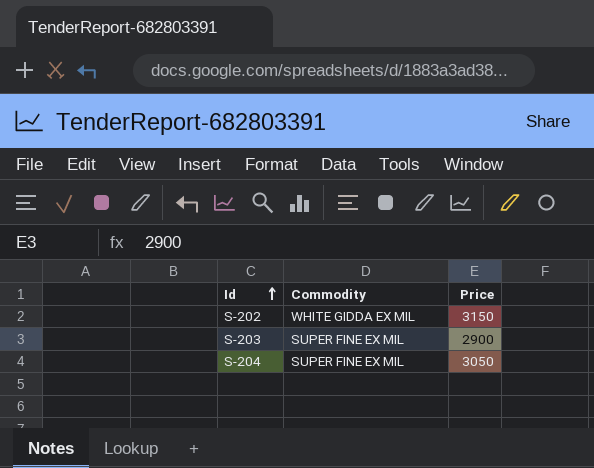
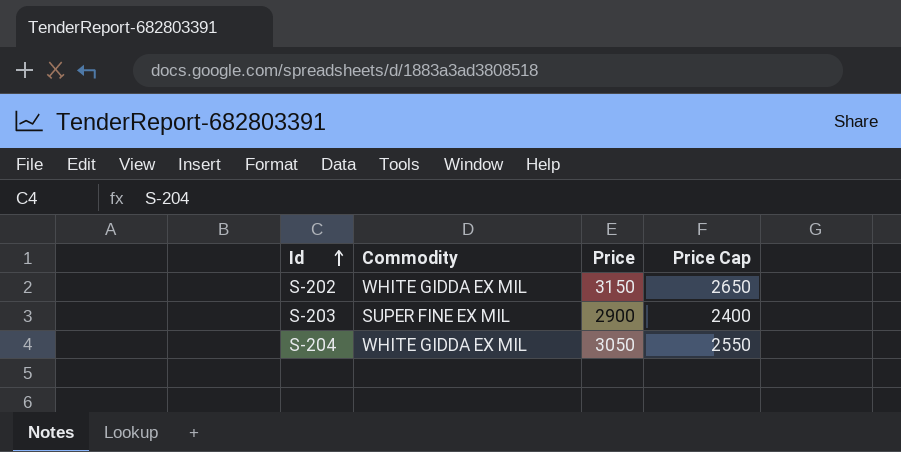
column Price Cap | formula: none -> [Price] - 500
S-204 | Commodity: SUPER FINE EX MIL -> WHITE GIDDA EX MIL

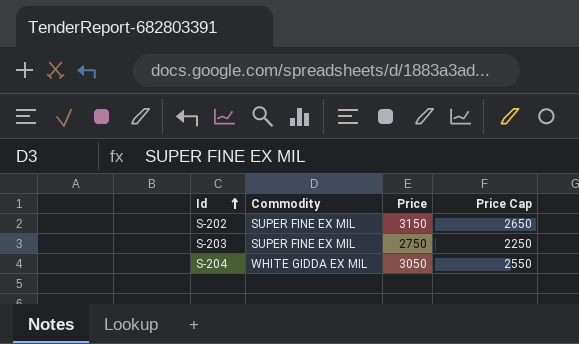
S-202 | Commodity: WHITE GIDDA EX MIL -> SUPER FINE EX MIL
S-203 | Price: 2900 -> 2750
S-203 | Price Cap: 2400 -> 2250

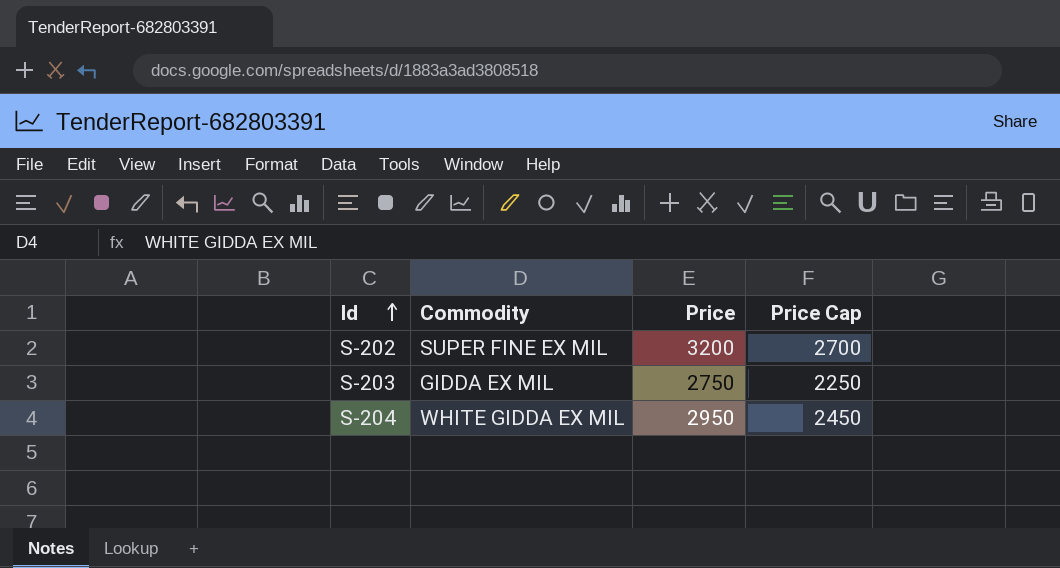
S-202 | Price: 3150 -> 3200
S-202 | Price Cap: 2650 -> 2700
S-203 | Commodity: SUPER FINE EX MIL -> GIDDA EX MIL
S-204 | Price: 3050 -> 2950
S-204 | Price Cap: 2550 -> 2450

